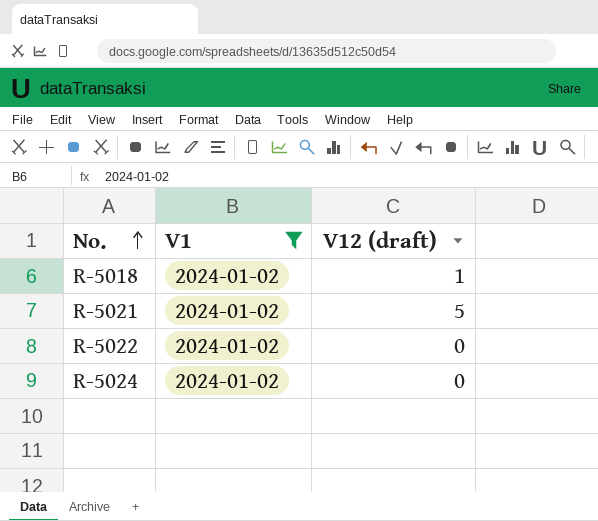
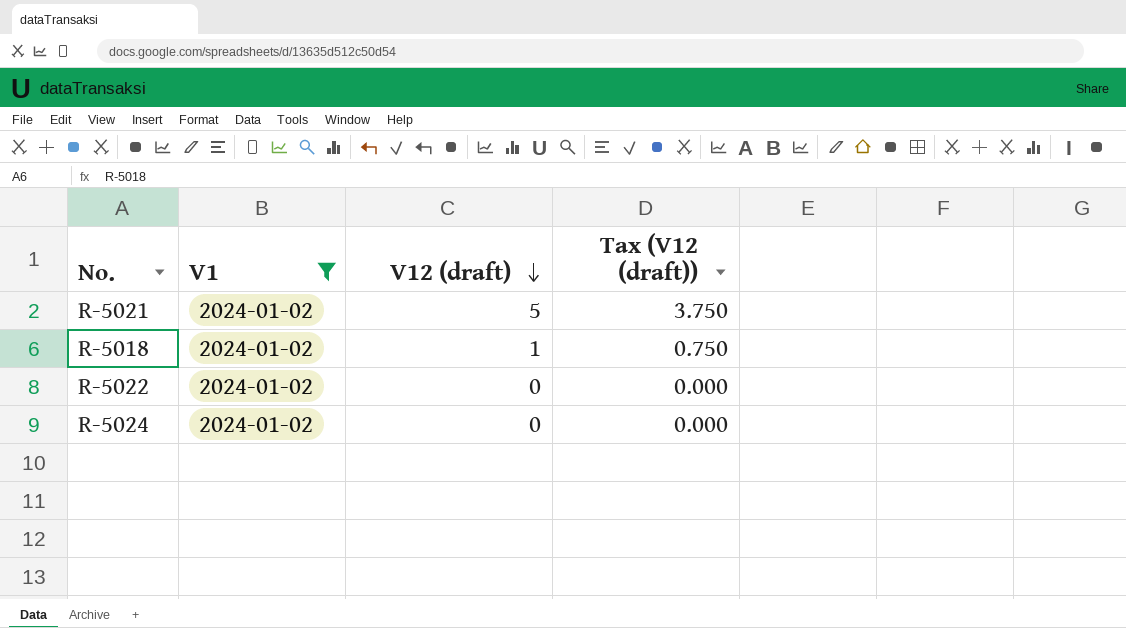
row order: No. ascending -> V12 (draft) descending
column Tax (V12 (draft)) | formula: none -> [V12 (draft)] * 0.75

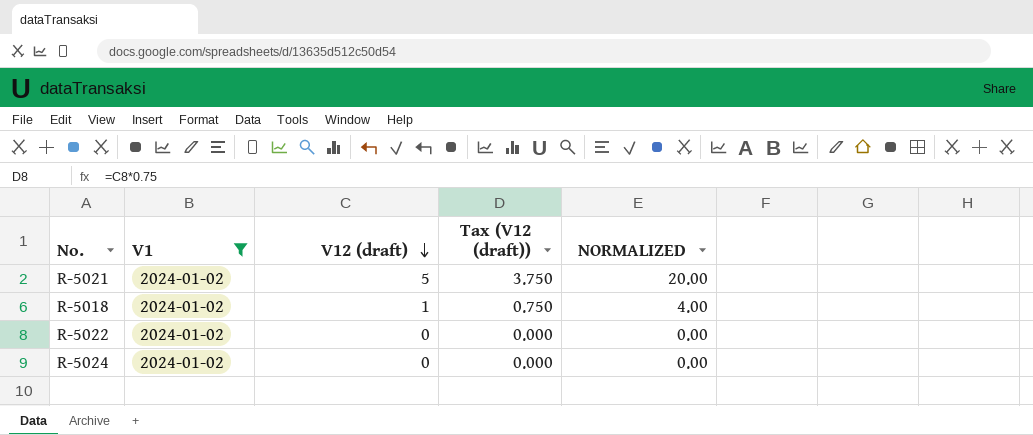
column NORMALIZED | formula: none -> [V12 (draft)] * 4

